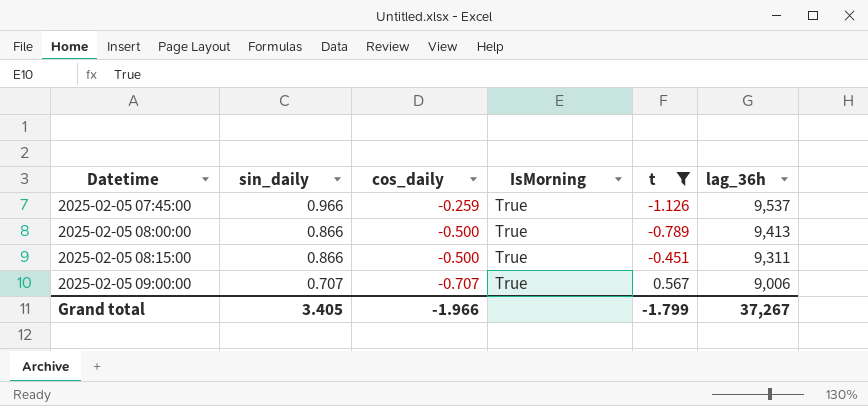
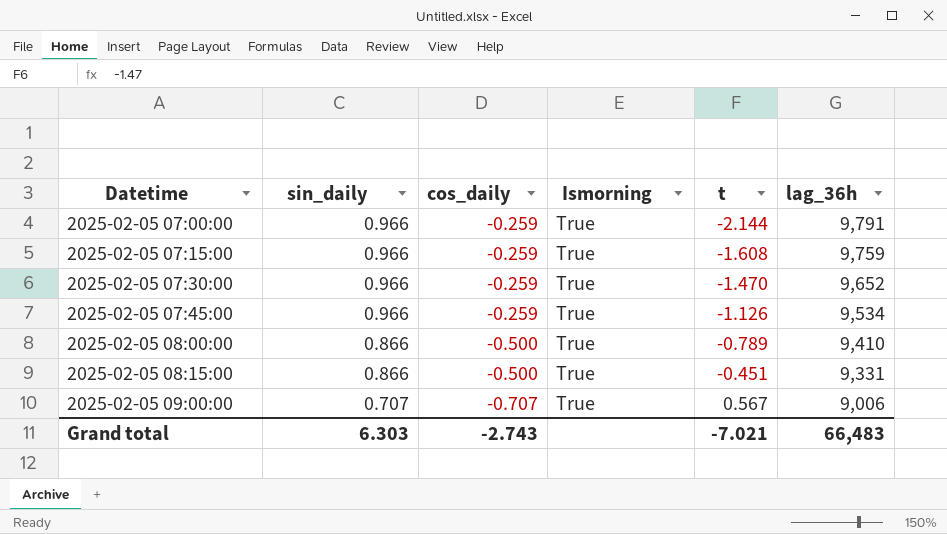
filter: t >= -1.126 -> none
column name: IsMorning -> Ismorning
2025-02-05 07:45:00 | lag_36h: 9,537 -> 9,534
2025-02-05 08:00:00 | lag_36h: 9,413 -> 9,410
2025-02-05 08:15:00 | lag_36h: 9,311 -> 9,331
Grand total | sin_daily: 3.405 -> 6.303
Grand total | cos_daily: -1.966 -> -2.743
Grand total | t: -1.799 -> -7.021
Grand total | lag_36h: 37,267 -> 66,483

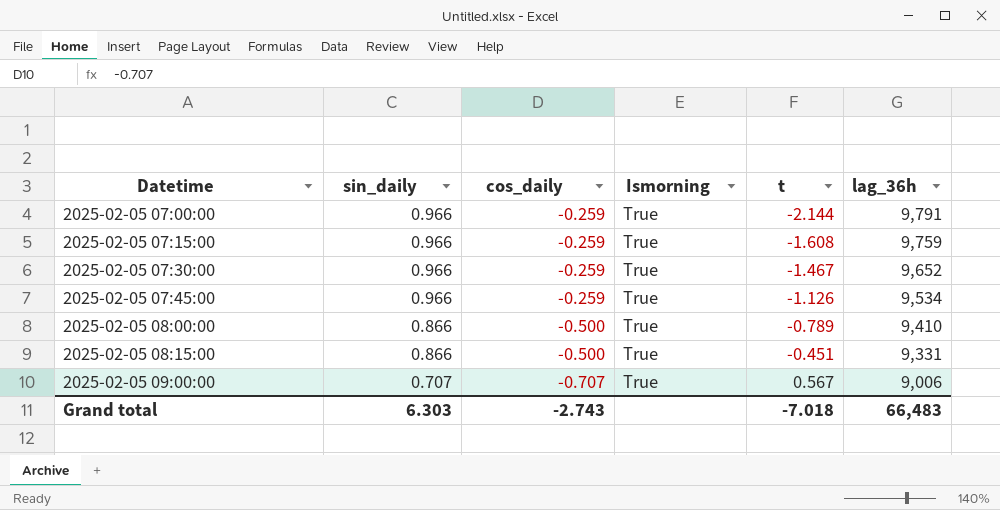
2025-02-05 07:30:00 | t: -1.470 -> -1.467
Grand total | t: -7.021 -> -7.018

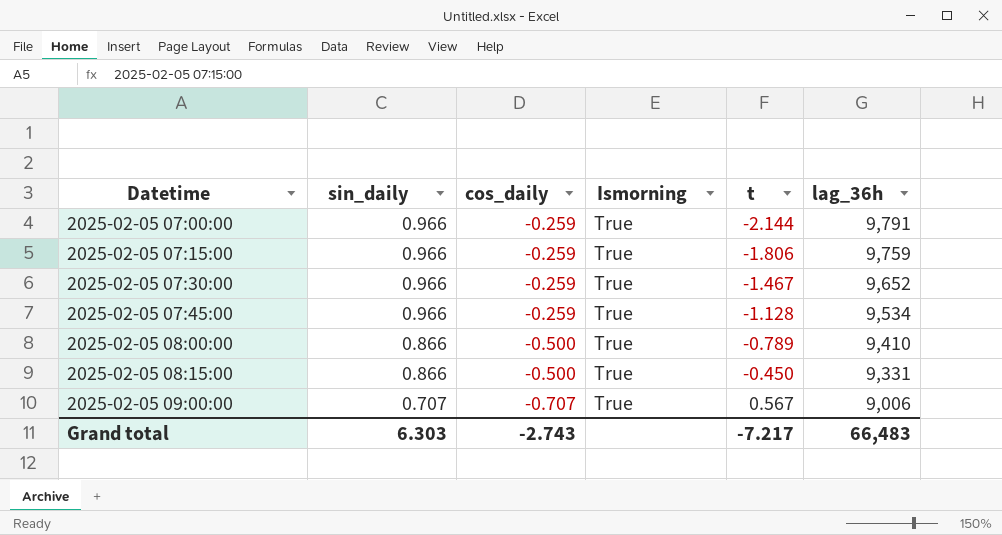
2025-02-05 07:15:00 | t: -1.608 -> -1.806
2025-02-05 07:45:00 | t: -1.126 -> -1.128
2025-02-05 08:15:00 | t: -0.451 -> -0.450
Grand total | t: -7.018 -> -7.217

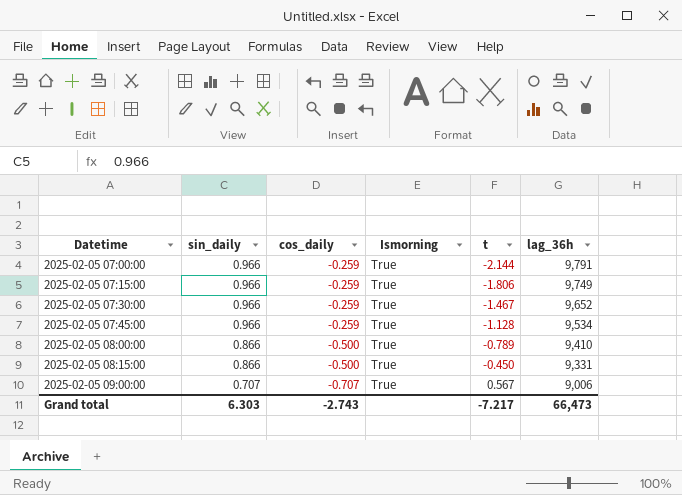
2025-02-05 07:15:00 | lag_36h: 9,759 -> 9,749
Grand total | lag_36h: 66,483 -> 66,473

